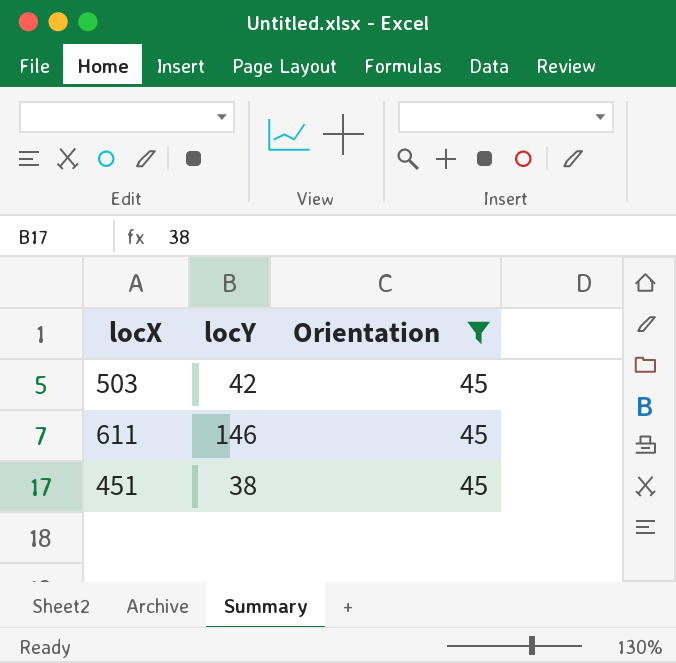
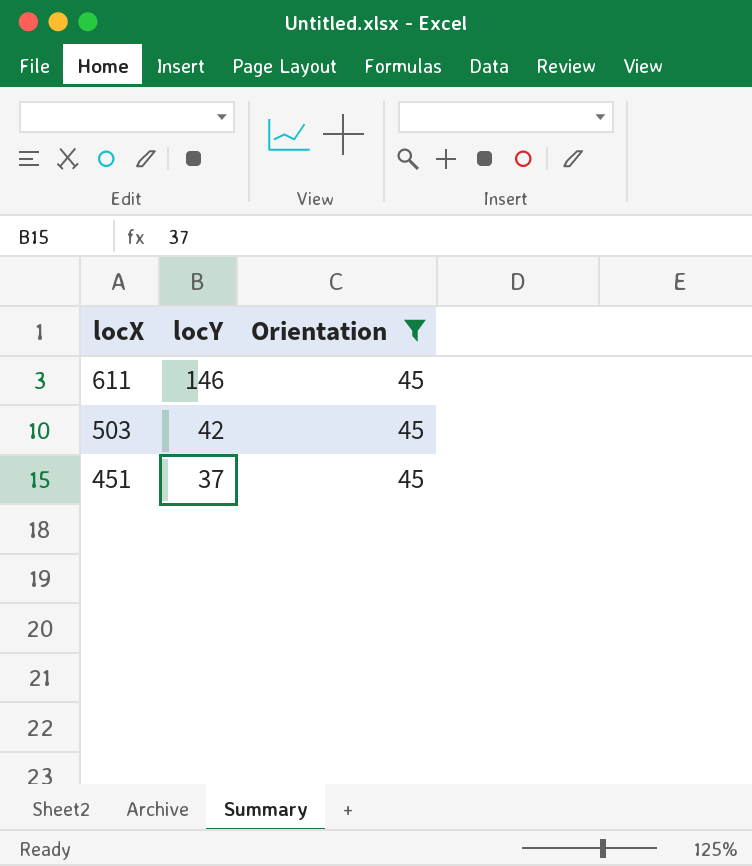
row order: none -> locX descending
451 | locY: 38 -> 37

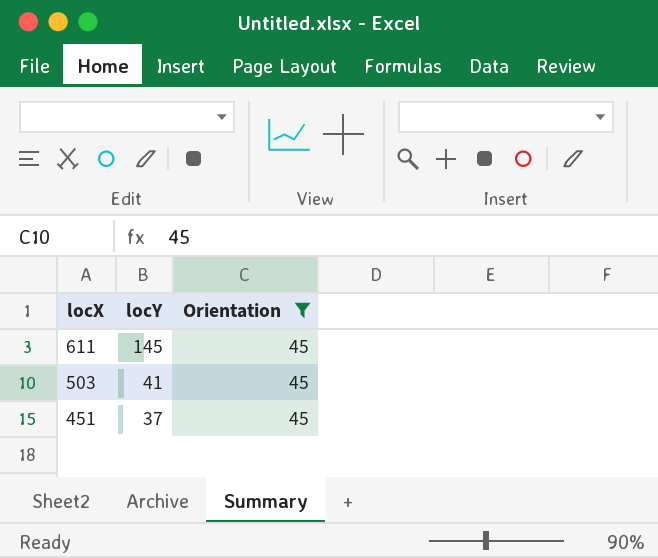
611 | locY: 146 -> 145
503 | locY: 42 -> 41

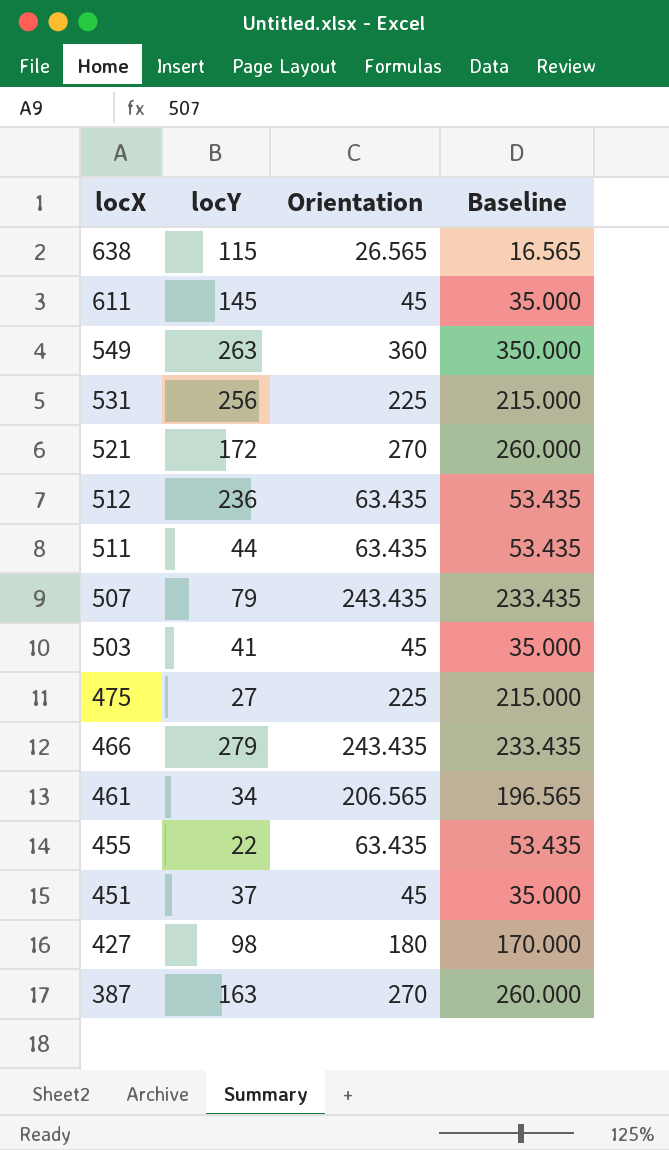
filter: Orientation = 45 -> none
column Baseline | formula: none -> [Orientation] - 10

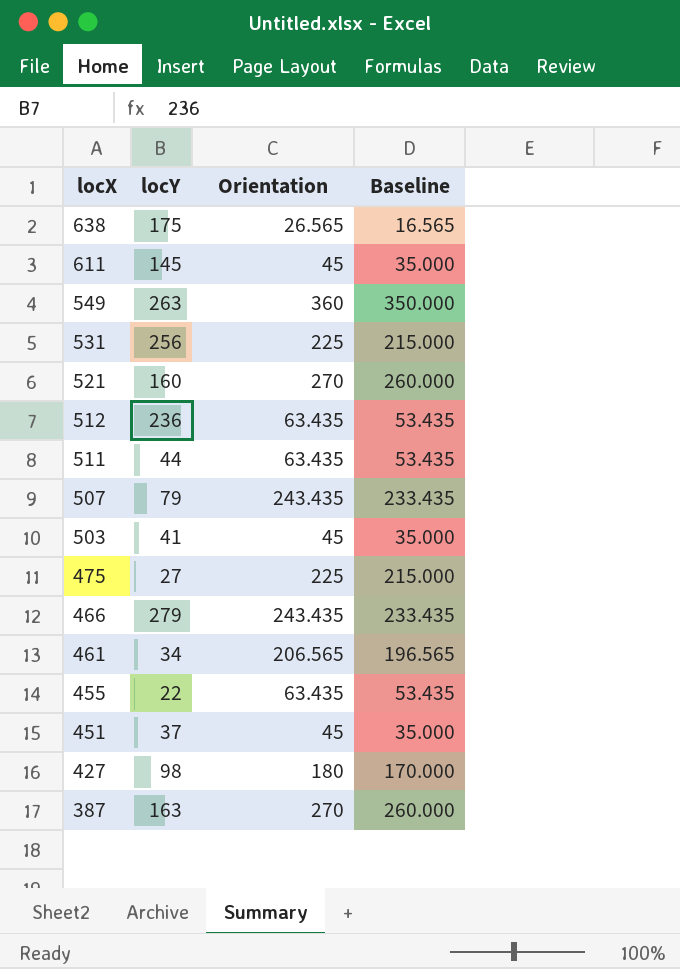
638 | locY: 115 -> 175
521 | locY: 172 -> 160

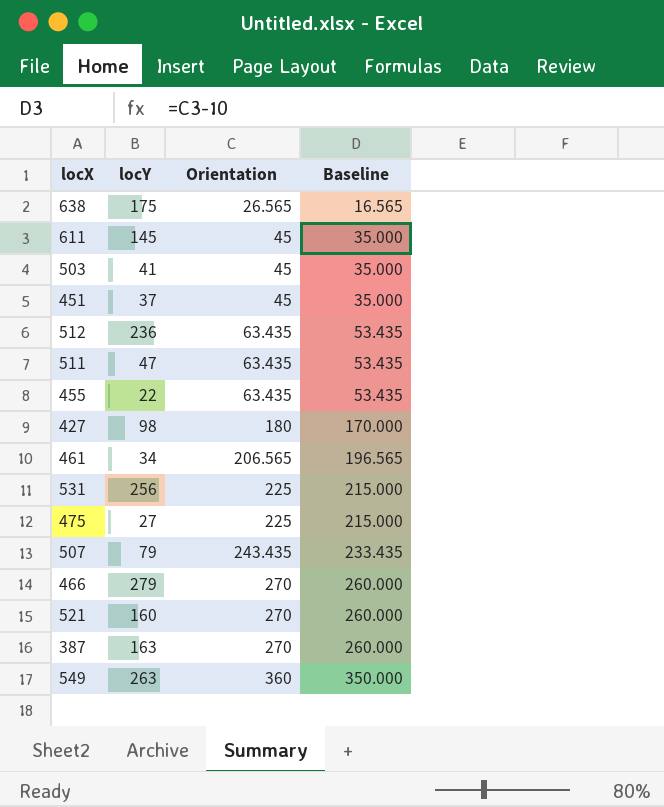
row order: locX descending -> Orientation ascending
511 | locY: 44 -> 47
466 | Orientation: 243.435 -> 270
466 | Baseline: 233.435 -> 260.000

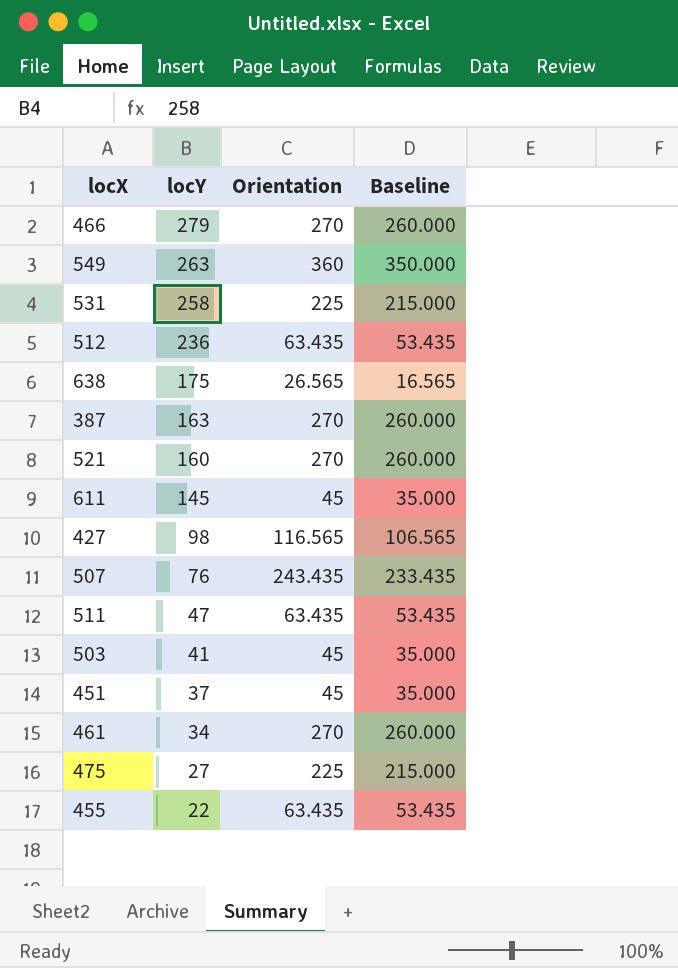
row order: Orientation ascending -> locY descending
531 | locY: 256 -> 258
427 | Orientation: 180 -> 116.565
427 | Baseline: 170.000 -> 106.565
507 | locY: 79 -> 76
461 | Orientation: 206.565 -> 270
461 | Baseline: 196.565 -> 260.000

